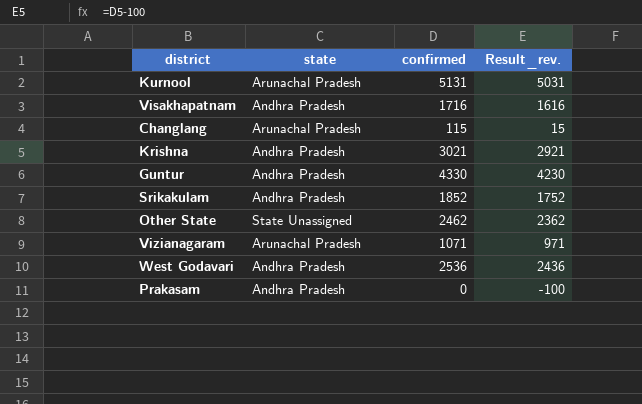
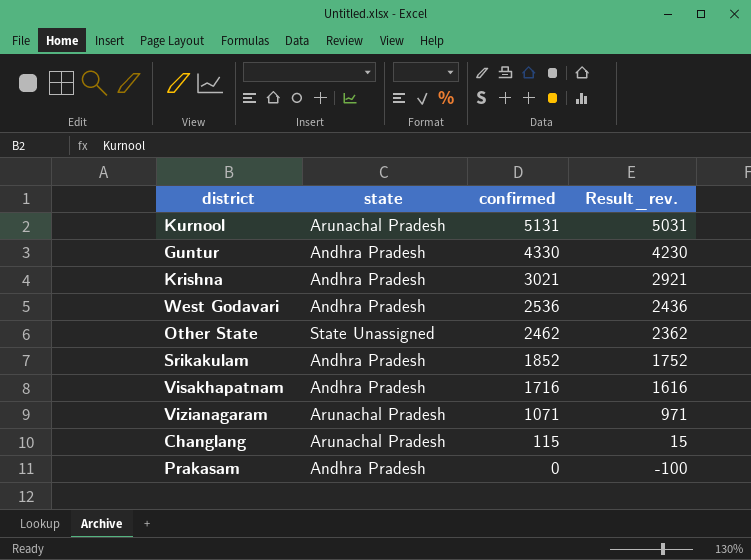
row order: none -> confirmed descending

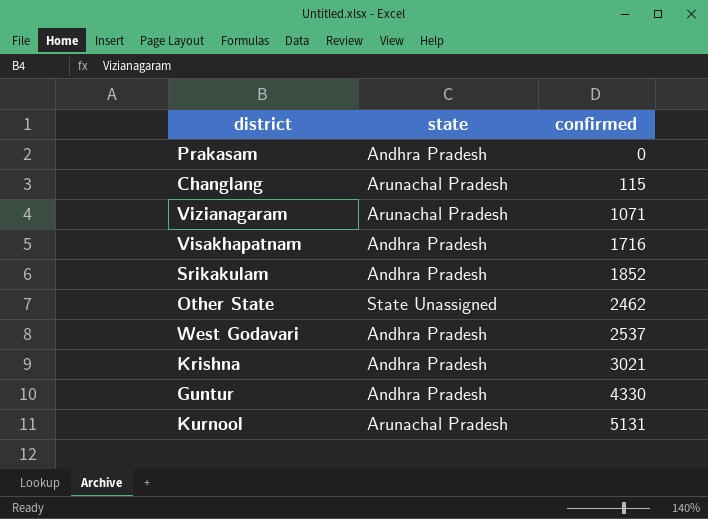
row order: confirmed descending -> confirmed ascending
column Result_rev. | formula: [confirmed] - 100 -> none
West Godavari | confirmed: 2536 -> 2537

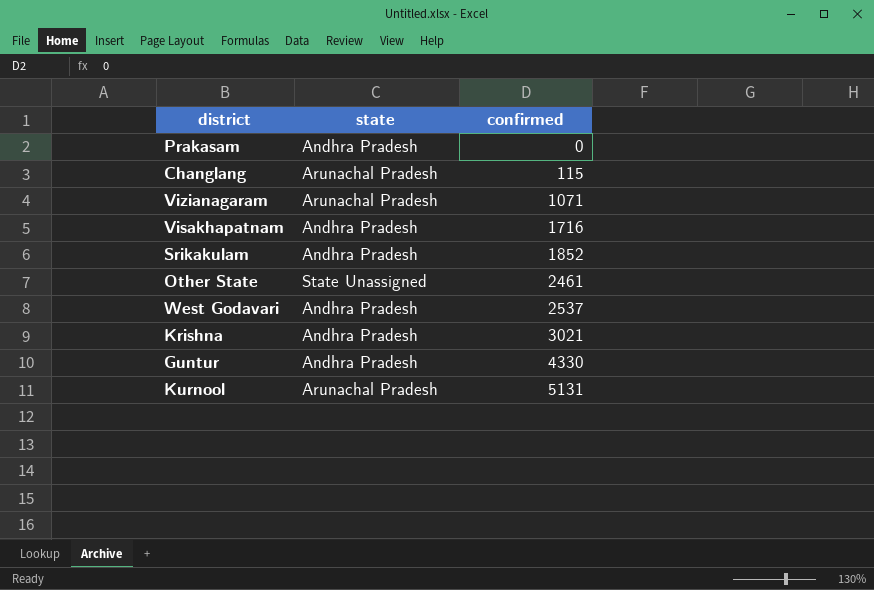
Other State | confirmed: 2462 -> 2461

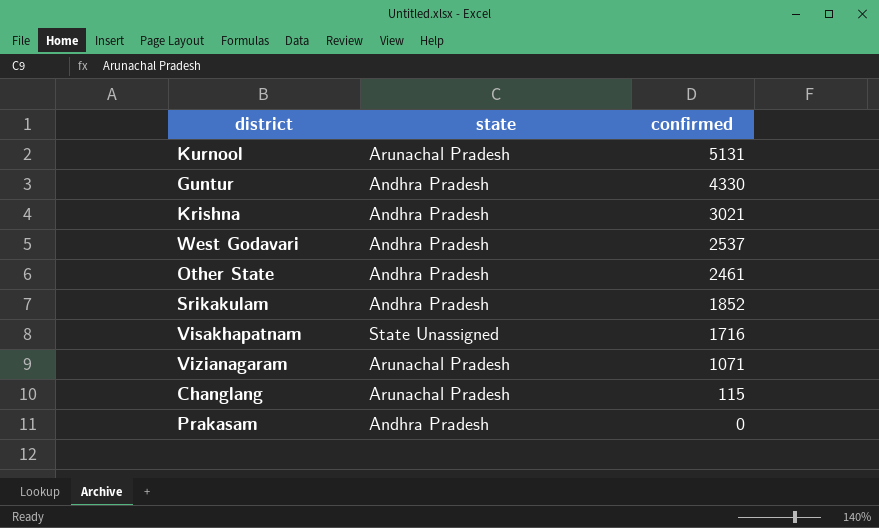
row order: confirmed ascending -> confirmed descending
Other State | state: State Unassigned -> Andhra Pradesh
Visakhapatnam | state: Andhra Pradesh -> State Unassigned

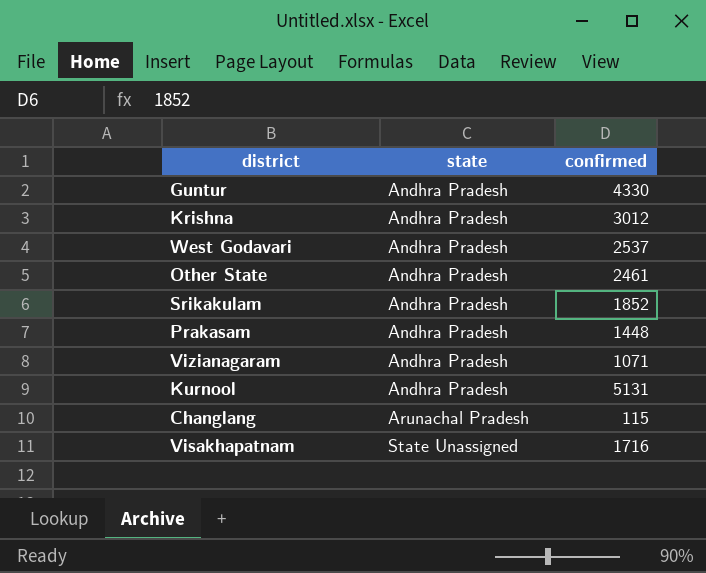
row order: confirmed descending -> state ascending
Krishna | confirmed: 3021 -> 3012
Prakasam | confirmed: 0 -> 1448
Vizianagaram | state: Arunachal Pradesh -> Andhra Pradesh
Kurnool | state: Arunachal Pradesh -> Andhra Pradesh

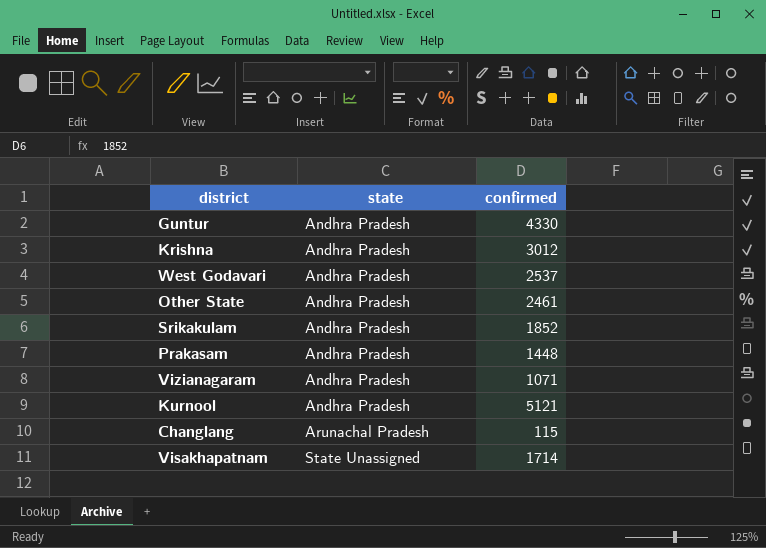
Kurnool | confirmed: 5131 -> 5121
Visakhapatnam | confirmed: 1716 -> 1714

